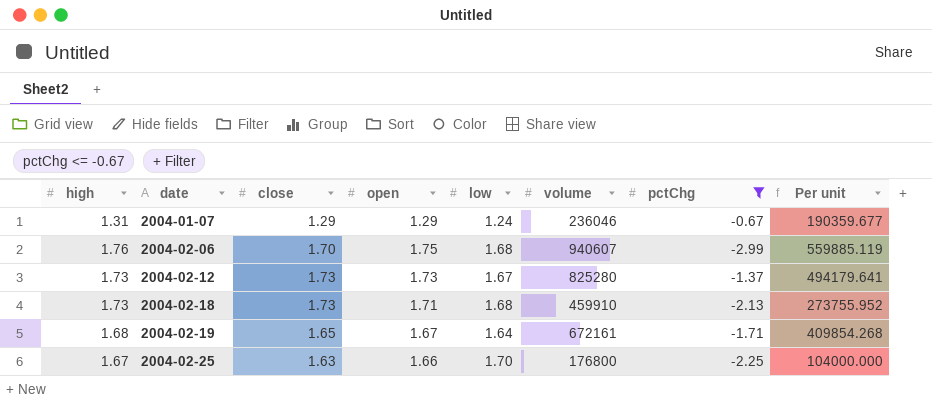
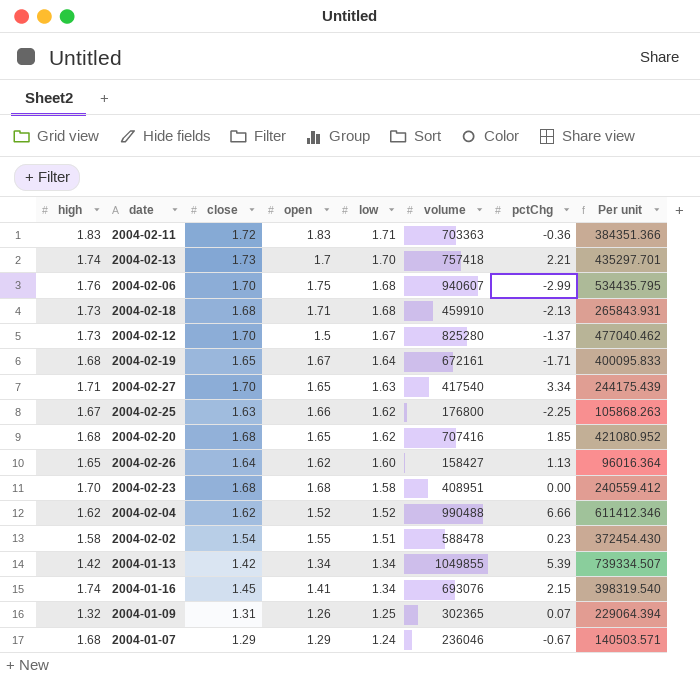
filter: pctChg <= -0.67 -> none
row order: date ascending -> low descending
column Per unit | formula: [volume] / [low] -> [volume] / [high]
2004-02-18 | close: 1.73 -> 1.68
2004-02-12 | close: 1.73 -> 1.70
2004-02-12 | open: 1.73 -> 1.5
2004-02-25 | low: 1.70 -> 1.62
2004-01-07 | high: 1.31 -> 1.68

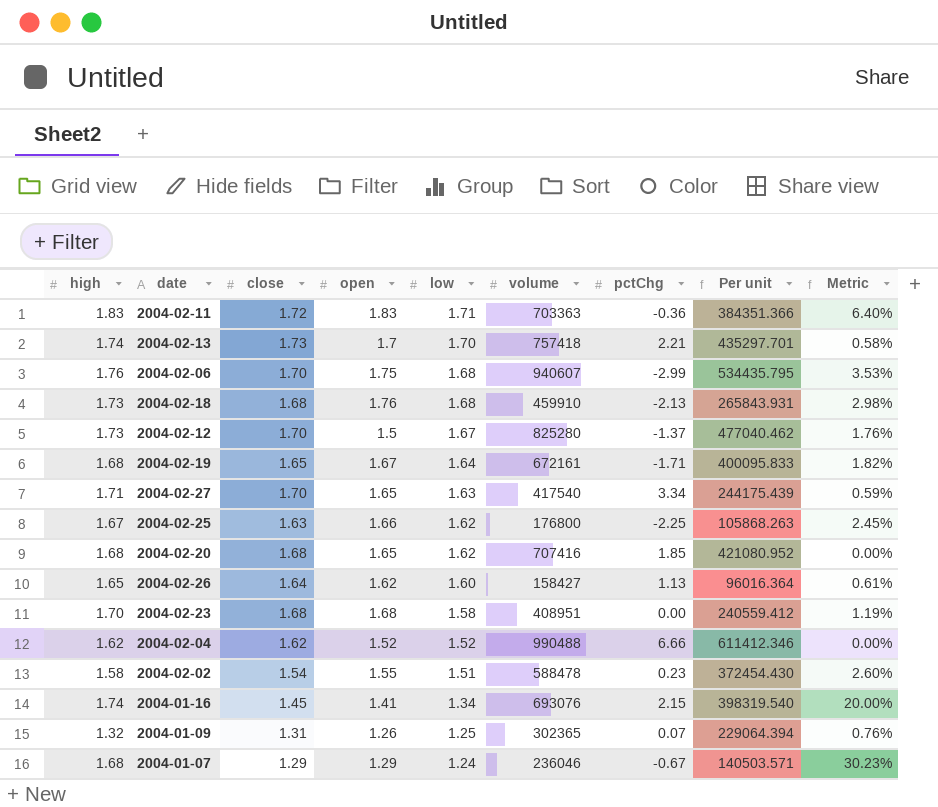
column Metric | formula: none -> ([high] - [close]) / [close]
row 2004-01-13: 1.42 | 1.42 | 1.34 | 1.34 | 1049855 | 5.39 | 739334.507 -> none
2004-02-18 | open: 1.71 -> 1.76

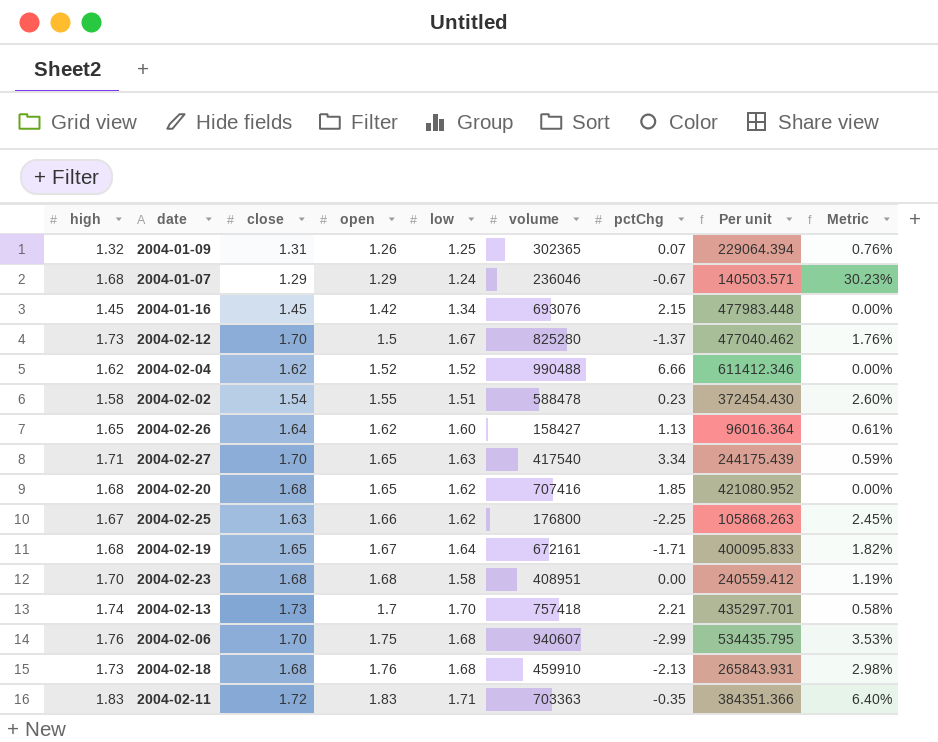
row order: low descending -> open ascending
2004-01-16 | high: 1.74 -> 1.45
2004-01-16 | open: 1.41 -> 1.42
2004-01-16 | Per unit: 398319.540 -> 477983.448
2004-01-16 | Metric: 20.00% -> 0.00%
2004-02-11 | pctChg: -0.36 -> -0.35

